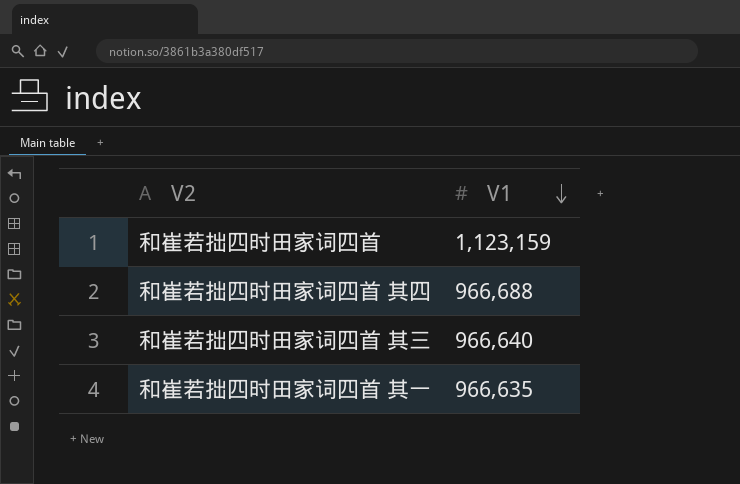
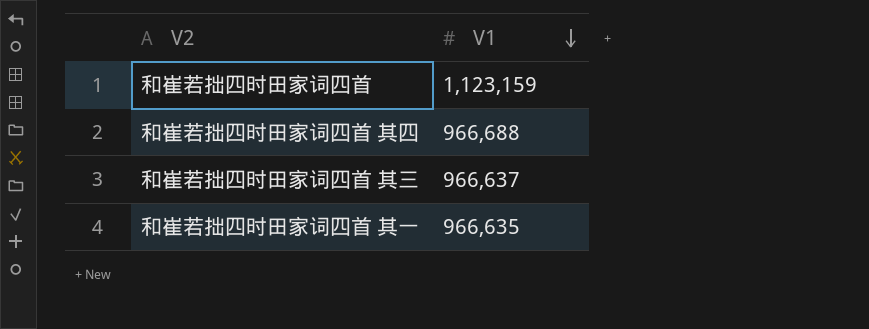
和崔若拙四时田家词四首 其三 | V1: 966,640 -> 966,637

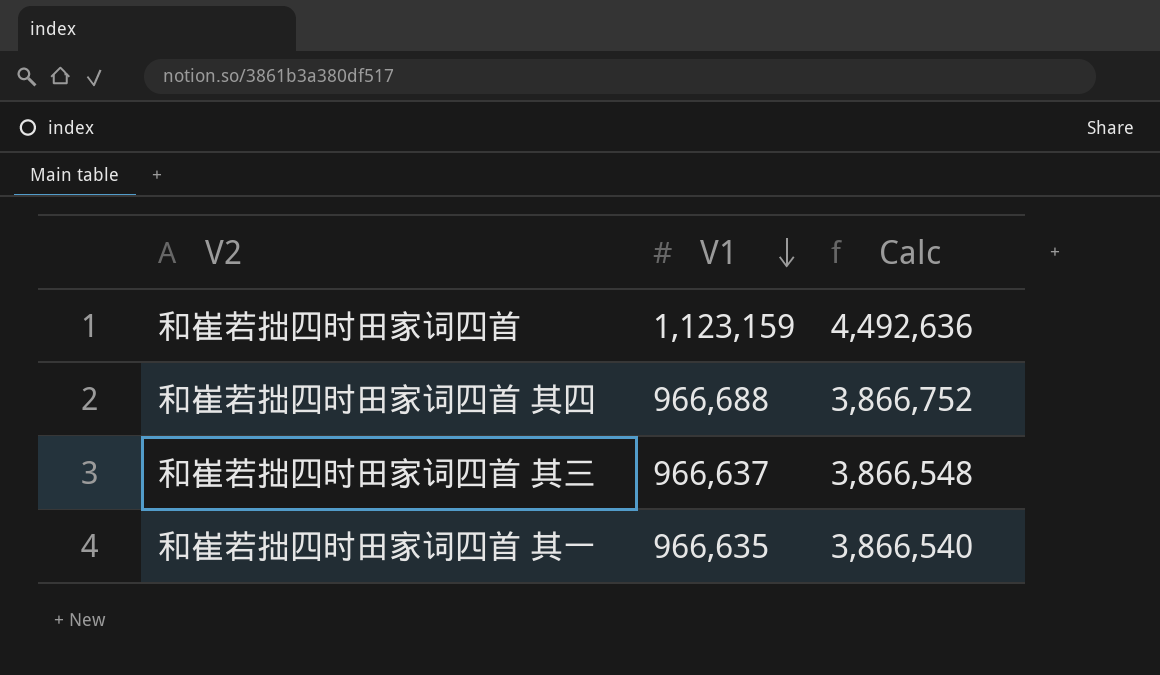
column Calc | formula: none -> [V1] * 4

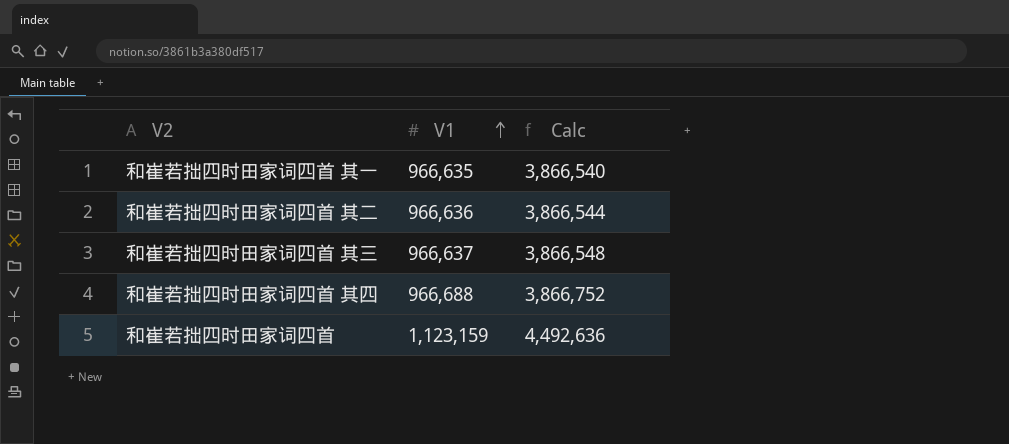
row order: V1 descending -> V1 ascending
row 和崔若拙四时田家词四首 其二: none -> 966,636 | 3,866,544

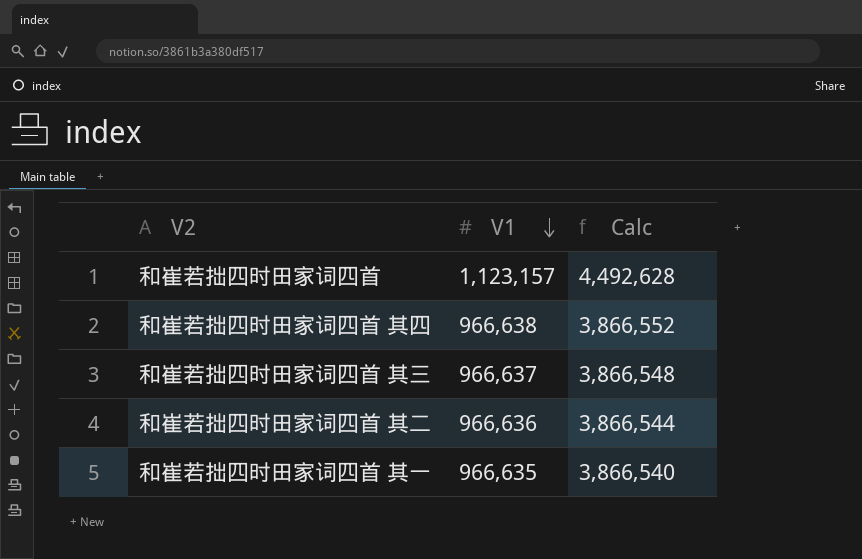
row order: V1 ascending -> V1 descending
和崔若拙四时田家词四首 | V1: 1,123,159 -> 1,123,157
和崔若拙四时田家词四首 | Calc: 4,492,636 -> 4,492,628
和崔若拙四时田家词四首 其四 | V1: 966,688 -> 966,638
和崔若拙四时田家词四首 其四 | Calc: 3,866,752 -> 3,866,552

